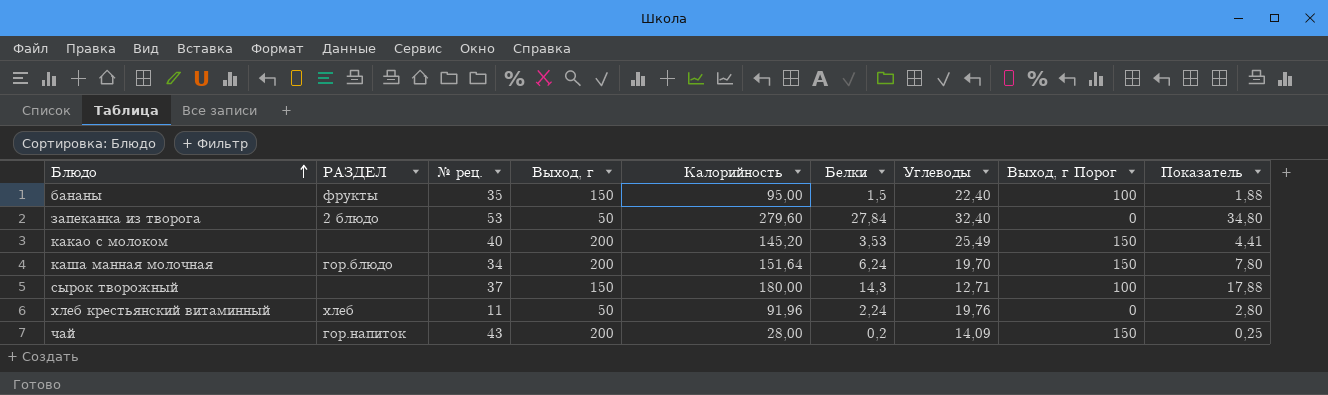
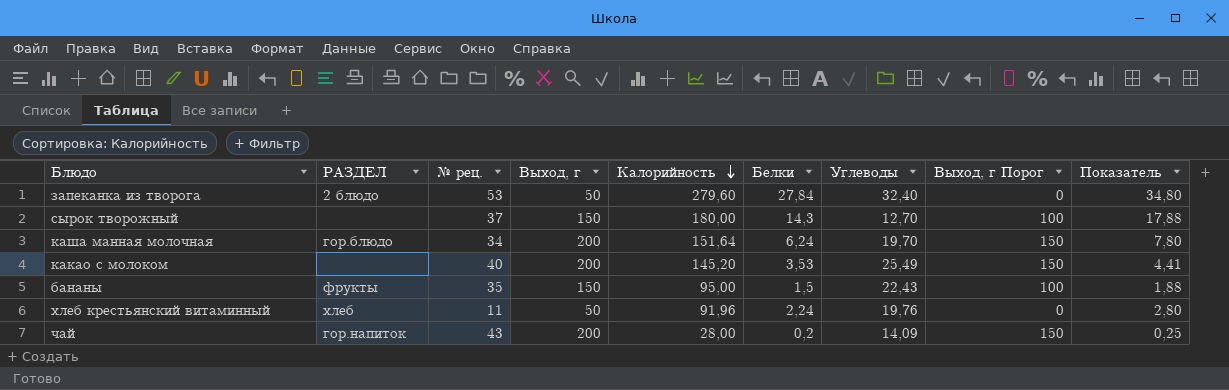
row order: Блюдо ascending -> Калорийность descending
сырок творожный | Углеводы: 12,71 -> 12,70
бананы | Углеводы: 22,40 -> 22,43

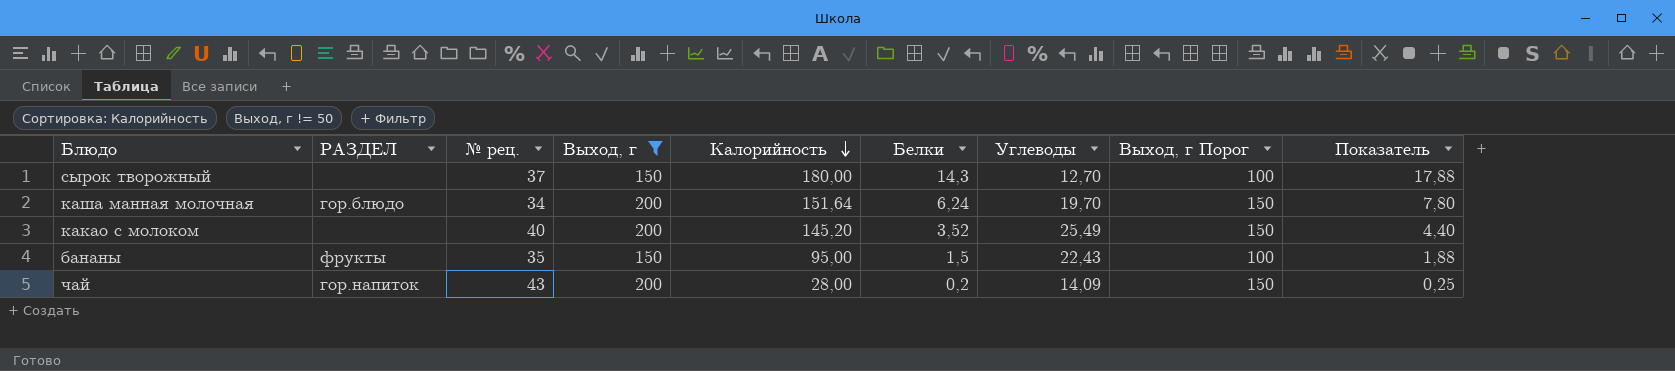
filter: none -> Выход, г != 50
какао с молоком | Белки: 3,53 -> 3,52
какао с молоком | Показатель: 4,41 -> 4,40

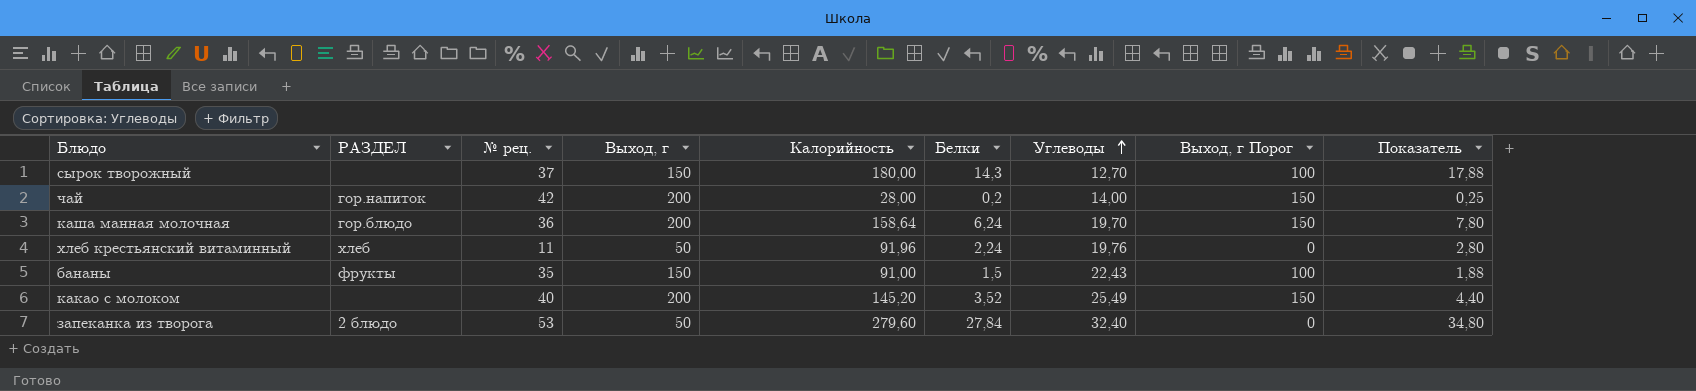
filter: Выход, г != 50 -> none
row order: Калорийность descending -> Углеводы ascending
чай | № рец.: 43 -> 42
чай | Углеводы: 14,09 -> 14,00
каша манная молочная | № рец.: 34 -> 36
каша манная молочная | Калорийность: 151,64 -> 158,64
бананы | Калорийность: 95,00 -> 91,00

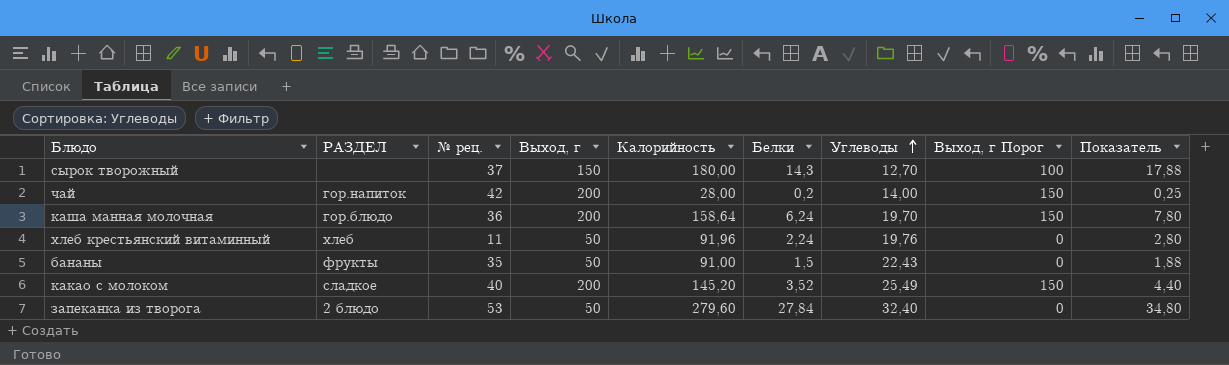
бананы | Выход, г: 150 -> 50
бананы | Выход, г Порог: 100 -> 0
какао с молоком | РАЗДЕЛ: none -> сладкое

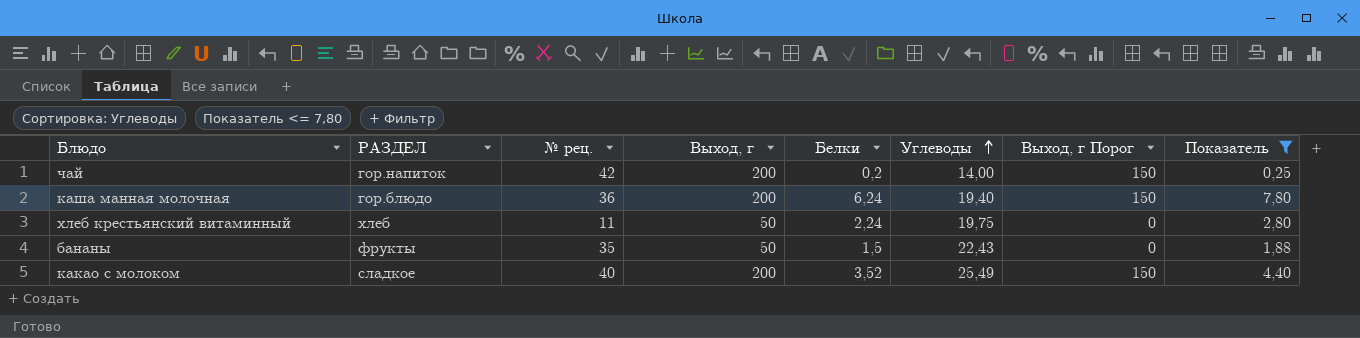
filter: none -> Показатель <= 7,80
column Калорийность | position: 5 -> none
каша манная молочная | Углеводы: 19,70 -> 19,40
хлеб крестьянский витаминный | Углеводы: 19,76 -> 19,75

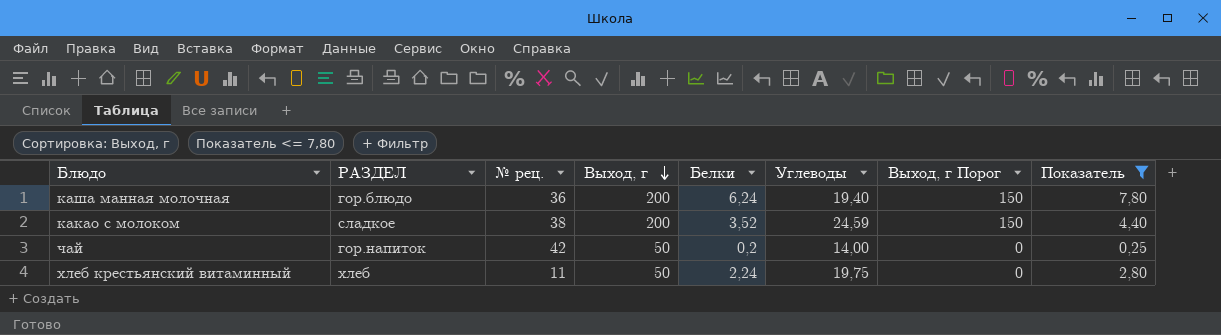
row order: Углеводы ascending -> Выход, г descending
row бананы: фрукты | 35 | 50 | 1,5 | 22,43 | 0 | 1,88 -> none
какао с молоком | № рец.: 40 -> 38
какао с молоком | Углеводы: 25,49 -> 24,59
чай | Выход, г: 200 -> 50
чай | Выход, г Порог: 150 -> 0

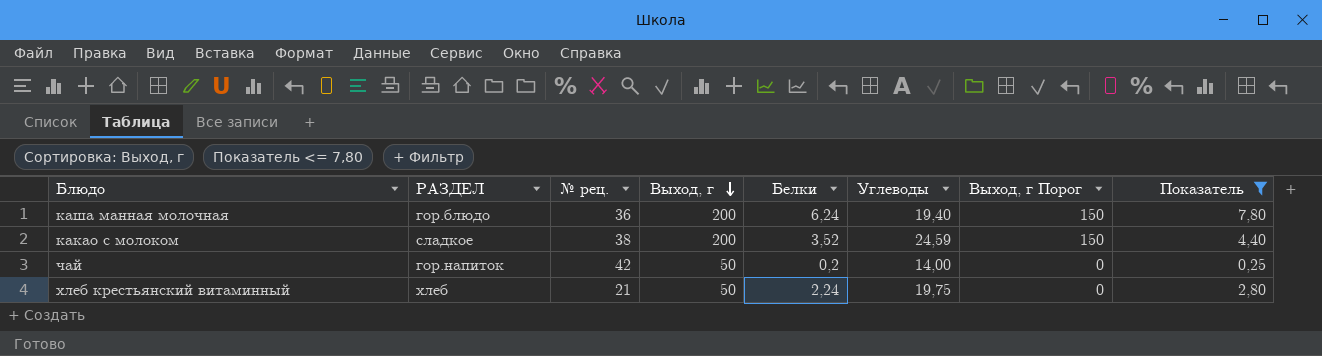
хлеб крестьянский витаминный | № рец.: 11 -> 21

